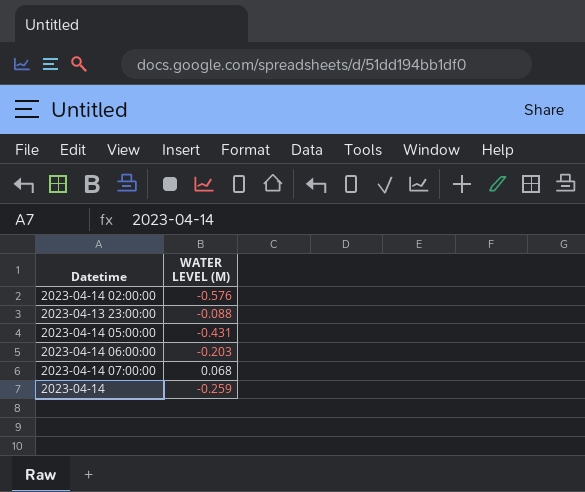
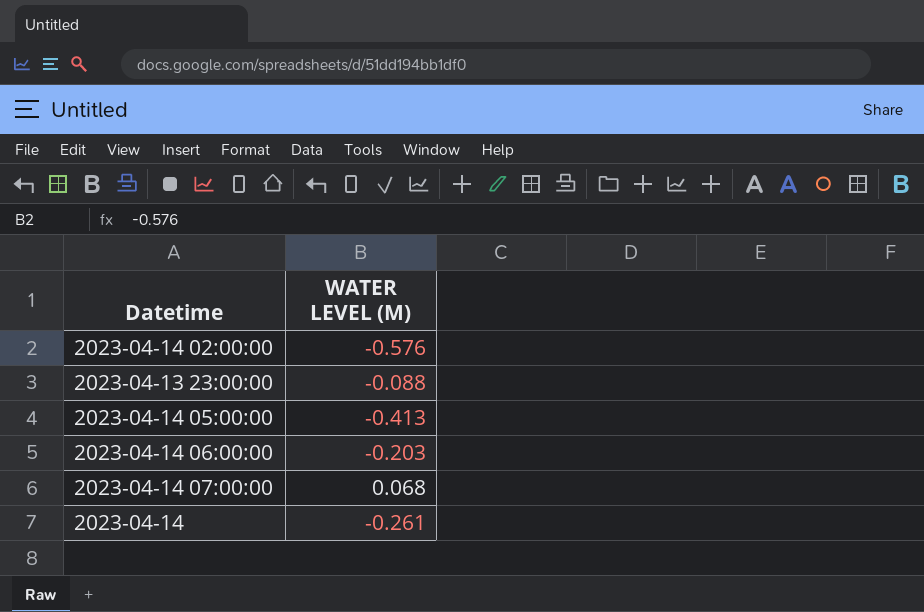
2023-04-14 05:00:00 | WATER LEVEL (M): -0.431 -> -0.413
2023-04-14 | WATER LEVEL (M): -0.259 -> -0.261

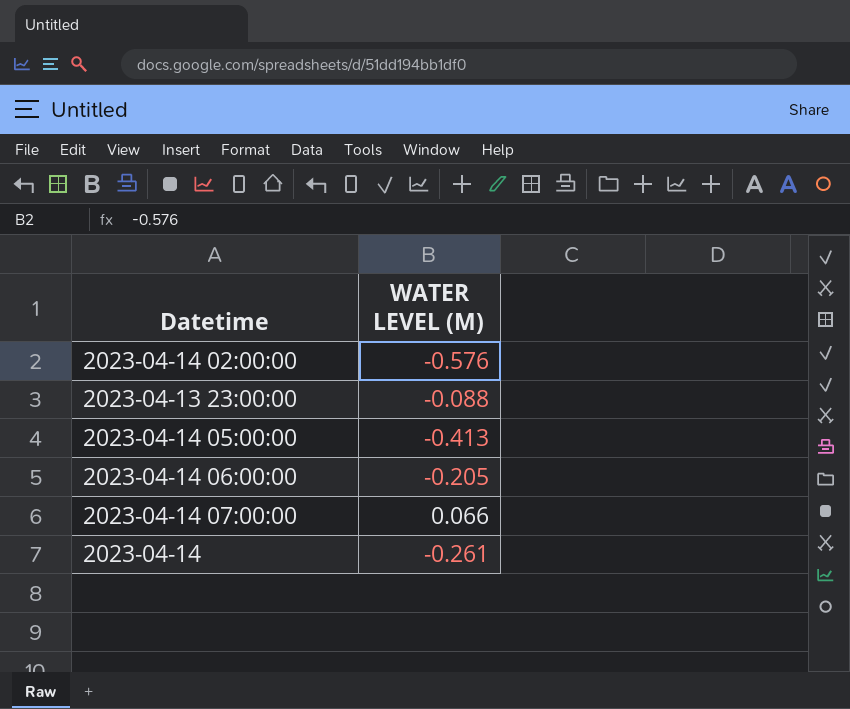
2023-04-14 06:00:00 | WATER LEVEL (M): -0.203 -> -0.205
2023-04-14 07:00:00 | WATER LEVEL (M): 0.068 -> 0.066

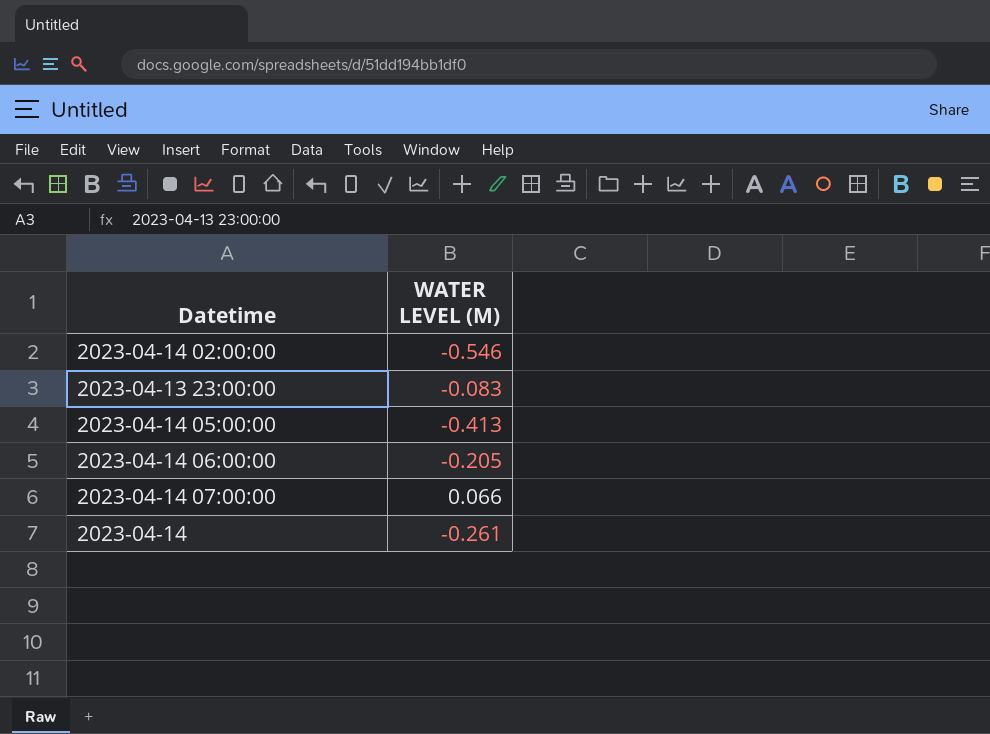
2023-04-14 02:00:00 | WATER LEVEL (M): -0.576 -> -0.546
2023-04-13 23:00:00 | WATER LEVEL (M): -0.088 -> -0.083

